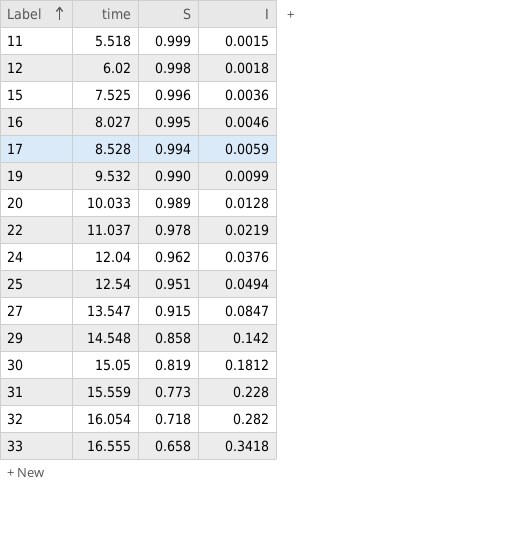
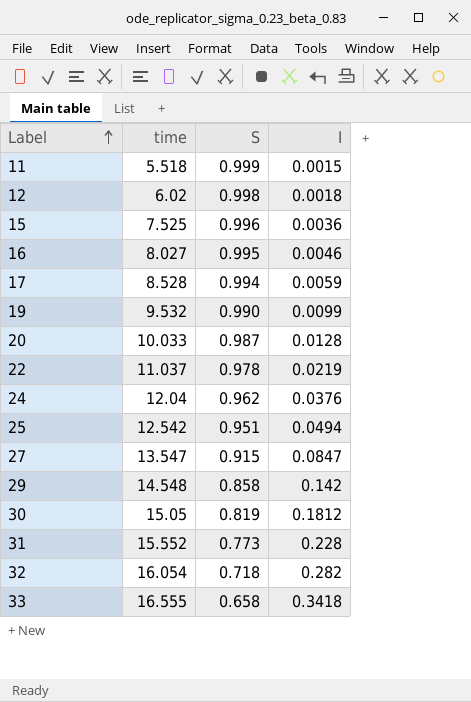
20 | S: 0.989 -> 0.987
25 | time: 12.54 -> 12.542
31 | time: 15.559 -> 15.552

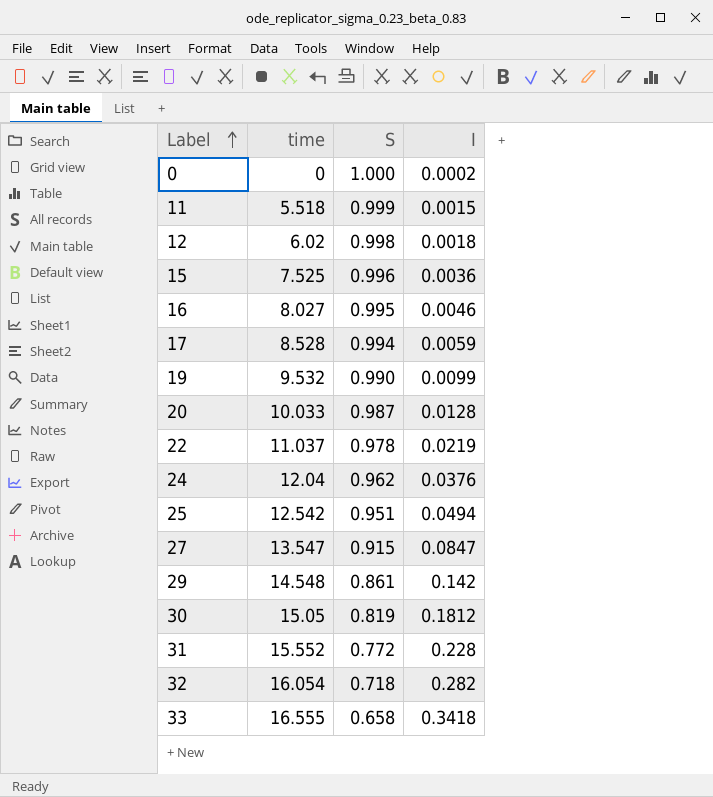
row 0: none -> 0 | 1.000 | 0.0002
29 | S: 0.858 -> 0.861
31 | S: 0.773 -> 0.772

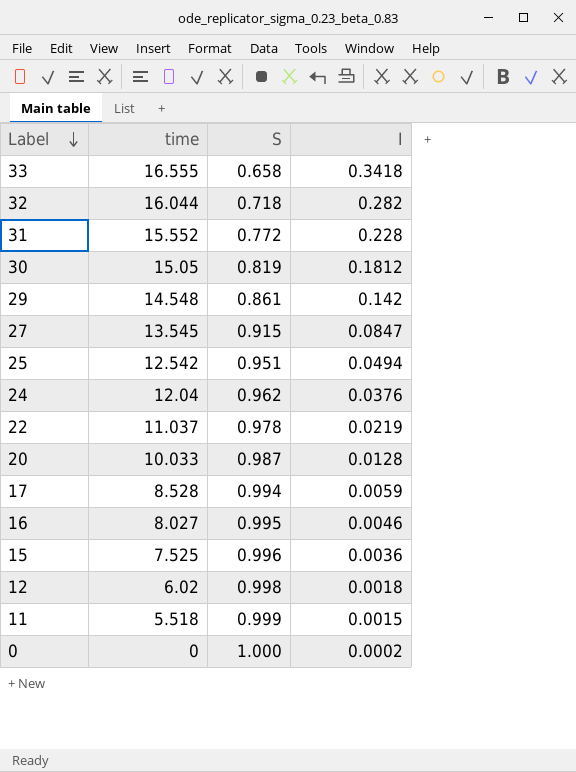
row order: Label ascending -> Label descending
row 19: 9.532 | 0.990 | 0.0099 -> none
32 | time: 16.054 -> 16.044
27 | time: 13.547 -> 13.545

